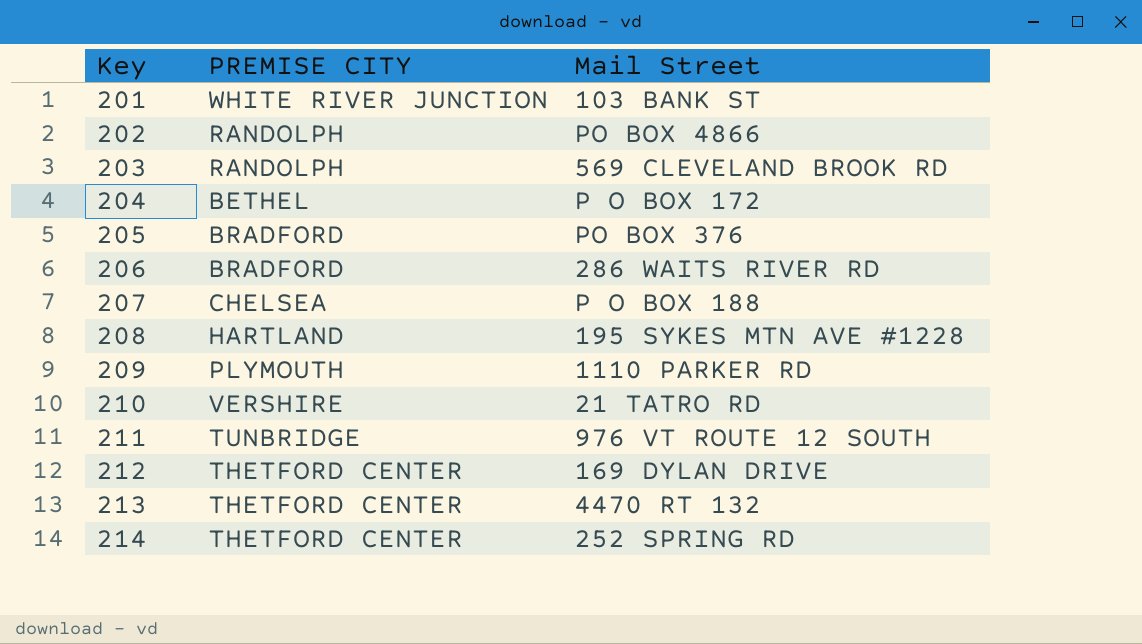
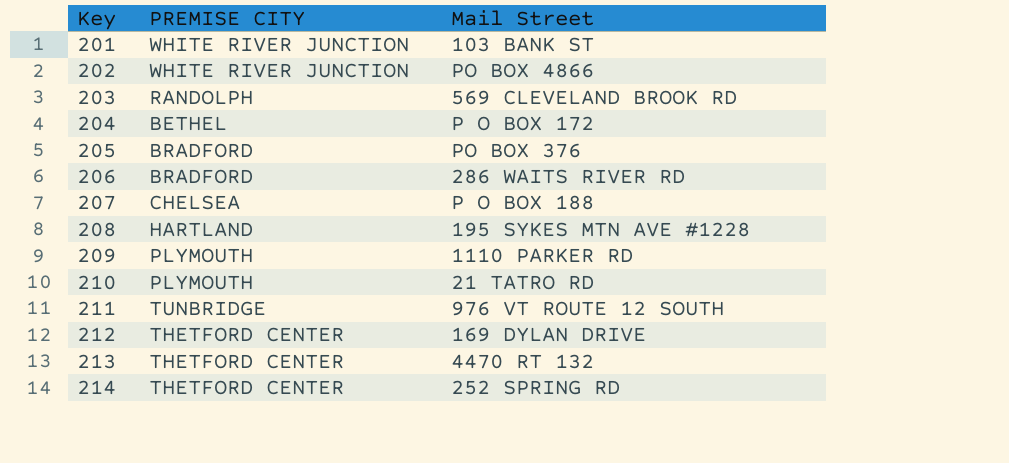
202 | PREMISE CITY: RANDOLPH -> WHITE RIVER JUNCTION
210 | PREMISE CITY: VERSHIRE -> PLYMOUTH

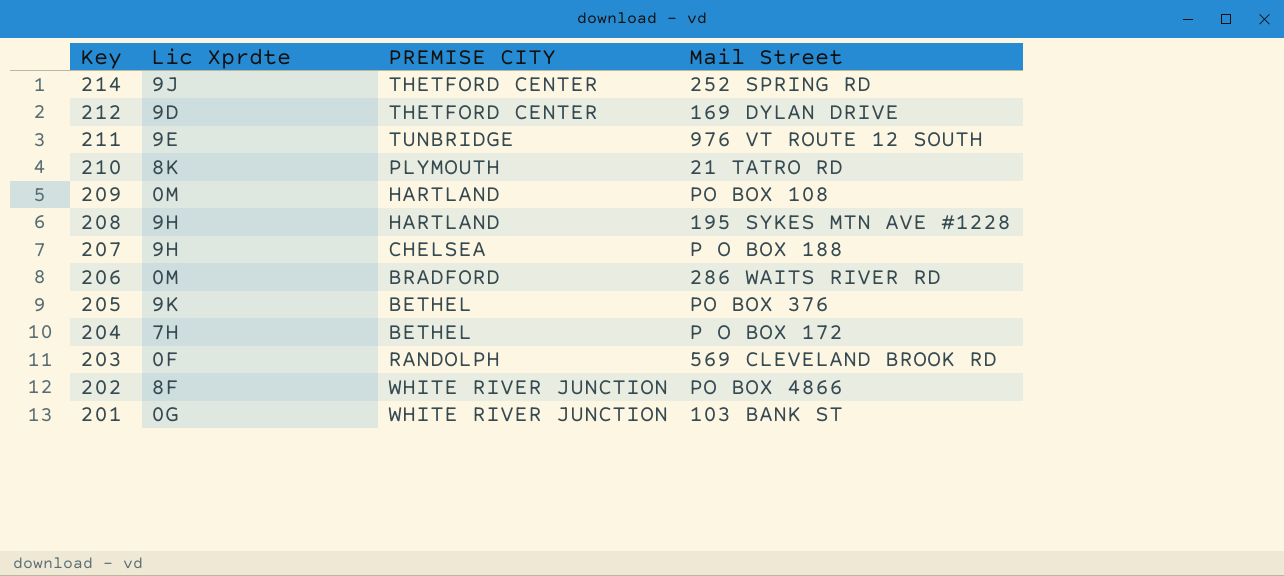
row order: Key ascending -> Key descending
column Lic Xprdte | position: none -> 2
row 213: THETFORD CENTER | 4470 RT 132 -> none
209 | PREMISE CITY: PLYMOUTH -> HARTLAND
209 | Mail Street: 1110 PARKER RD -> PO BOX 108
205 | PREMISE CITY: BRADFORD -> BETHEL

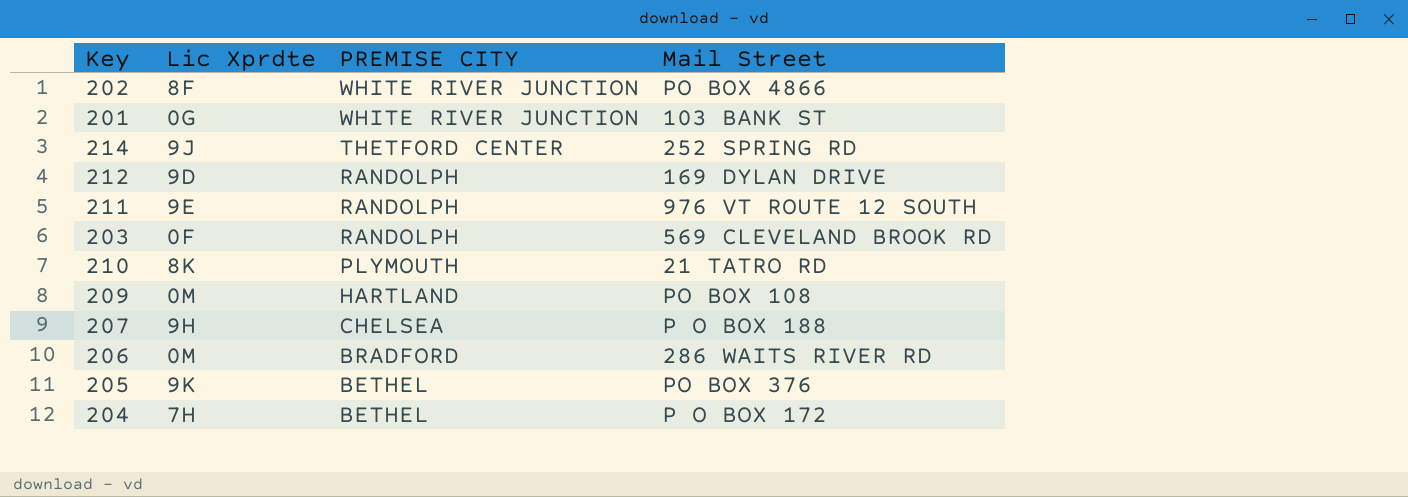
row order: Key descending -> PREMISE CITY descending
row 208: 9H | HARTLAND | 195 SYKES MTN AVE #1228 -> none
212 | PREMISE CITY: THETFORD CENTER -> RANDOLPH
211 | PREMISE CITY: TUNBRIDGE -> RANDOLPH

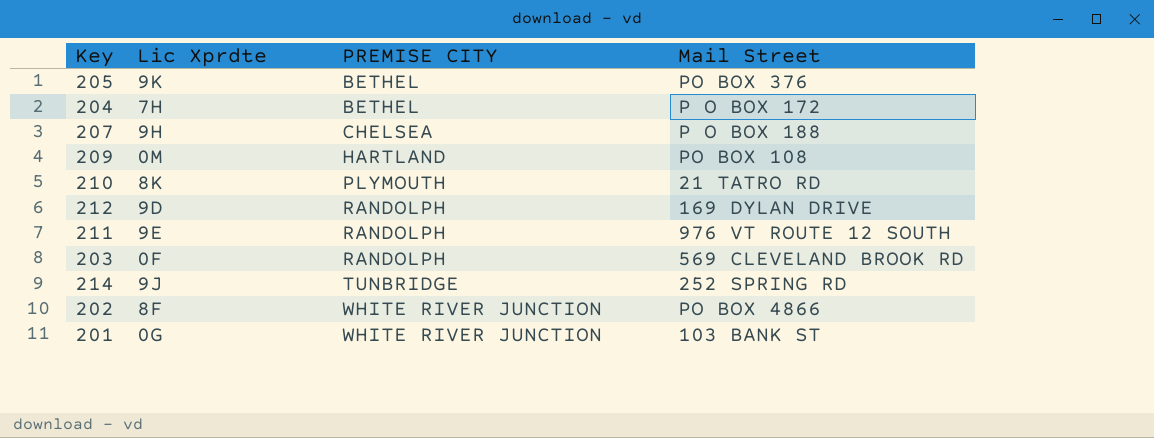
row order: PREMISE CITY descending -> PREMISE CITY ascending
row 206: 0M | BRADFORD | 286 WAITS RIVER RD -> none
214 | PREMISE CITY: THETFORD CENTER -> TUNBRIDGE

